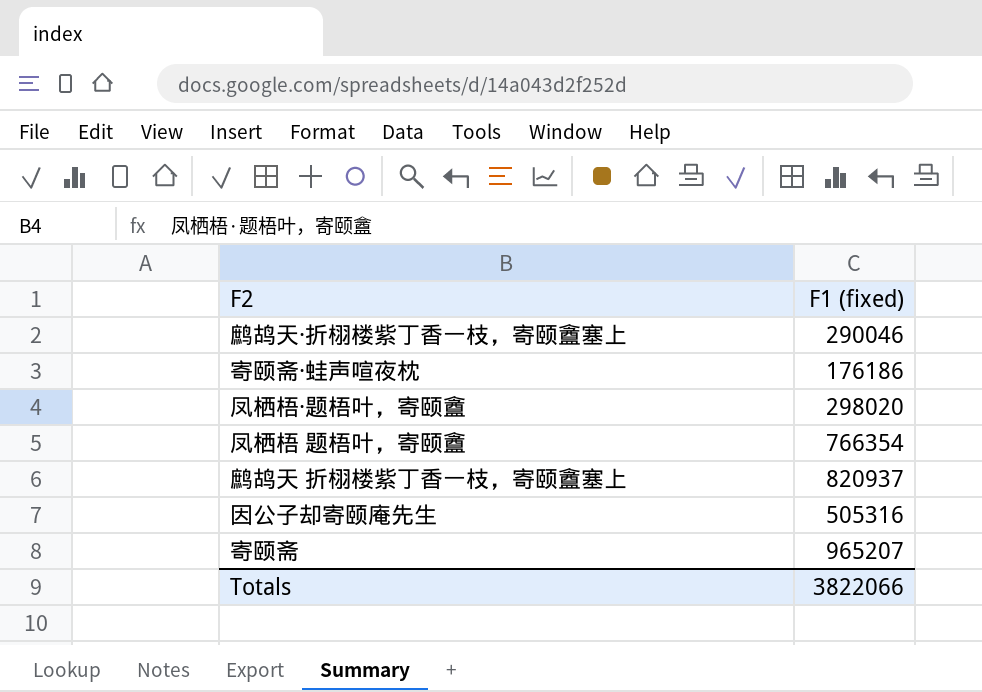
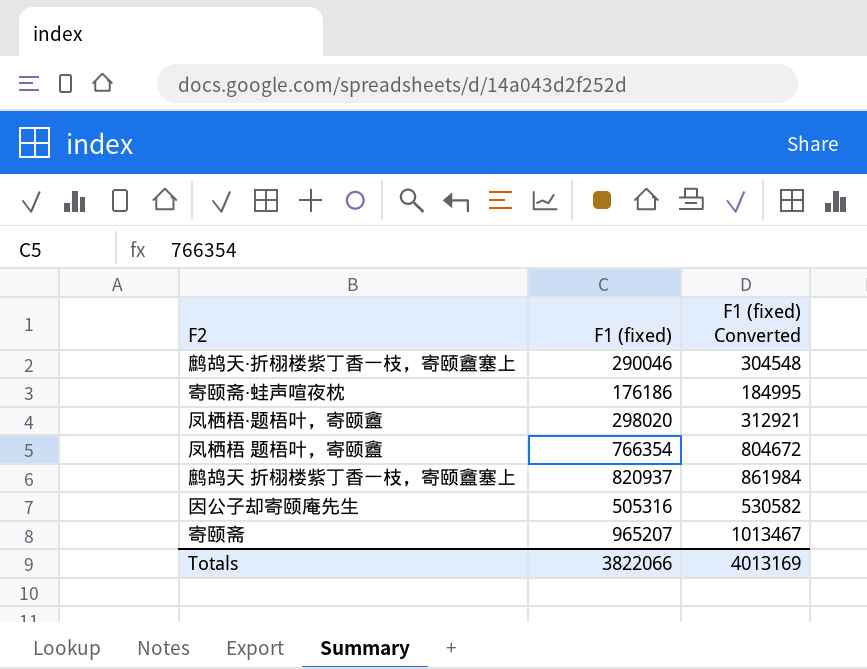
column F1 (fixed) Converted | formula: none -> [F1 (fixed)] * 1.05

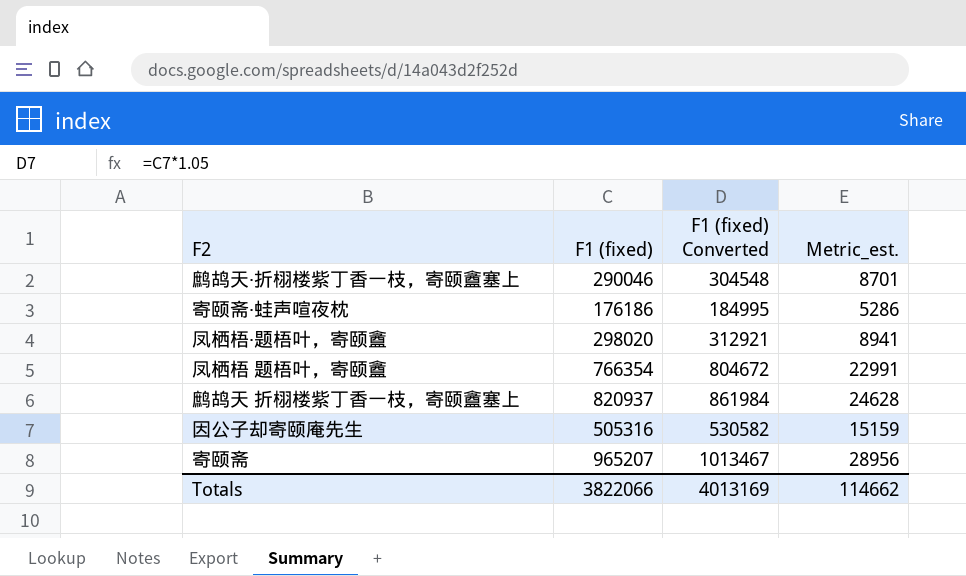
column Metric_est. | formula: none -> [F1 (fixed)] * 0.03

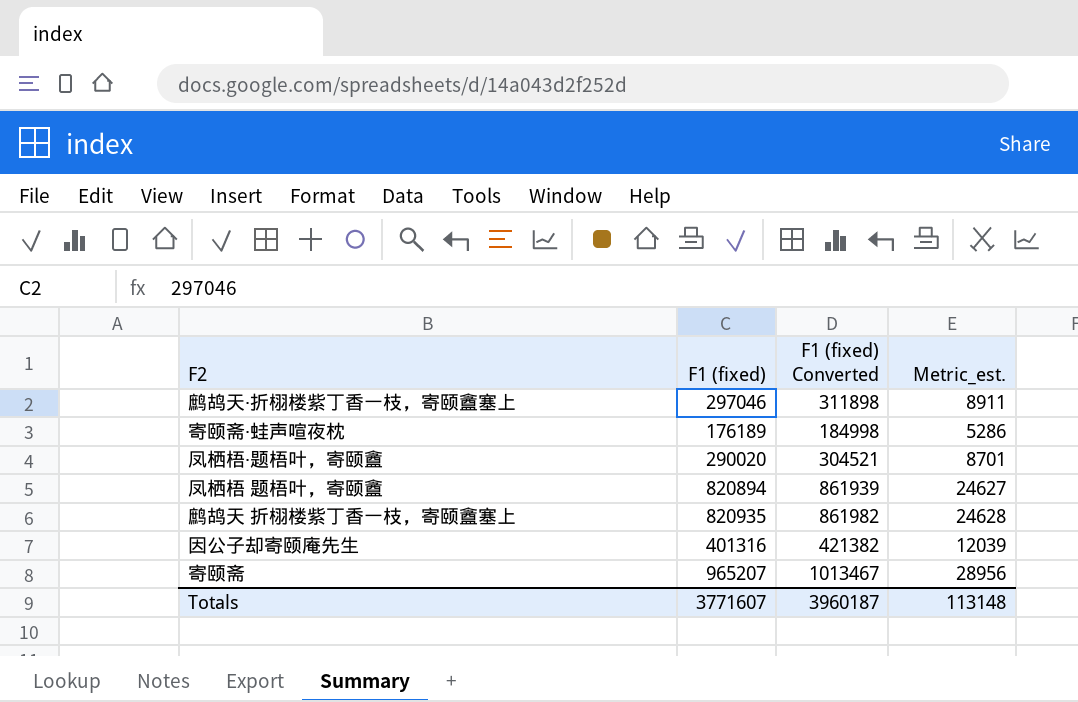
鹧鸪天·折栩楼紫丁香一枝，寄颐盦塞上 | F1 (fixed): 290046 -> 297046
鹧鸪天·折栩楼紫丁香一枝，寄颐盦塞上 | F1 (fixed) Converted: 304548 -> 311898
鹧鸪天·折栩楼紫丁香一枝，寄颐盦塞上 | Metric_est.: 8701 -> 8911
寄颐斋·蛙声喧夜枕 | F1 (fixed): 176186 -> 176189
寄颐斋·蛙声喧夜枕 | F1 (fixed) Converted: 184995 -> 184998
凤栖梧·题梧叶，寄颐盦 | F1 (fixed): 298020 -> 290020
凤栖梧·题梧叶，寄颐盦 | F1 (fixed) Converted: 312921 -> 304521
凤栖梧·题梧叶，寄颐盦 | Metric_est.: 8941 -> 8701
凤栖梧 题梧叶，寄颐盦 | F1 (fixed): 766354 -> 820894
凤栖梧 题梧叶，寄颐盦 | F1 (fixed) Converted: 804672 -> 861939
凤栖梧 题梧叶，寄颐盦 | Metric_est.: 22991 -> 24627
鹧鸪天 折栩楼紫丁香一枝，寄颐盦塞上 | F1 (fixed): 820937 -> 820935
鹧鸪天 折栩楼紫丁香一枝，寄颐盦塞上 | F1 (fixed) Converted: 861984 -> 861982
因公子却寄颐庵先生 | F1 (fixed): 505316 -> 401316
因公子却寄颐庵先生 | F1 (fixed) Converted: 530582 -> 421382
因公子却寄颐庵先生 | Metric_est.: 15159 -> 12039
Totals | F1 (fixed): 3822066 -> 3771607
Totals | F1 (fixed) Converted: 4013169 -> 3960187
Totals | Metric_est.: 114662 -> 113148

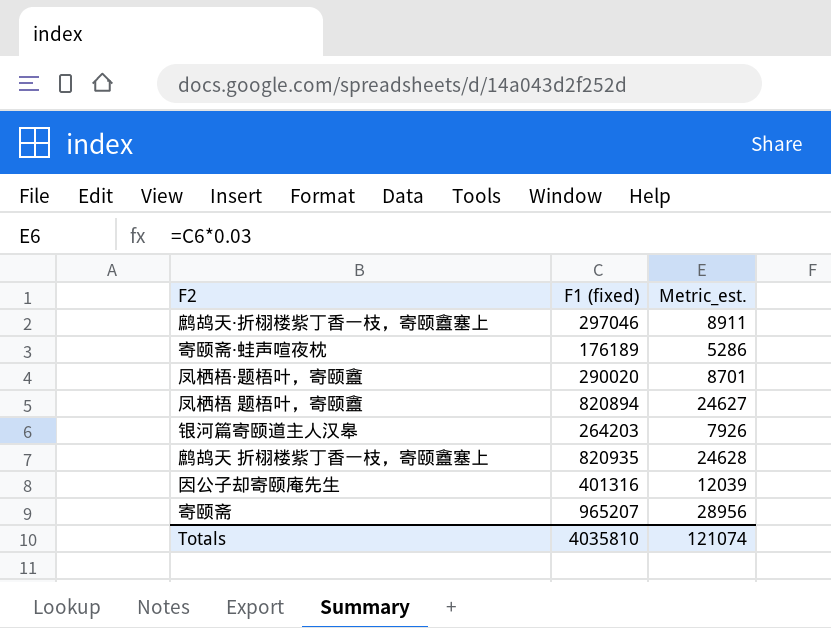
column F1 (fixed) Converted | formula: [F1 (fixed)] * 1.05 -> none
row 银河篇寄颐道主人汉皋: none -> 264203 | 7926
Totals | F1 (fixed): 3771607 -> 4035810
Totals | Metric_est.: 113148 -> 121074

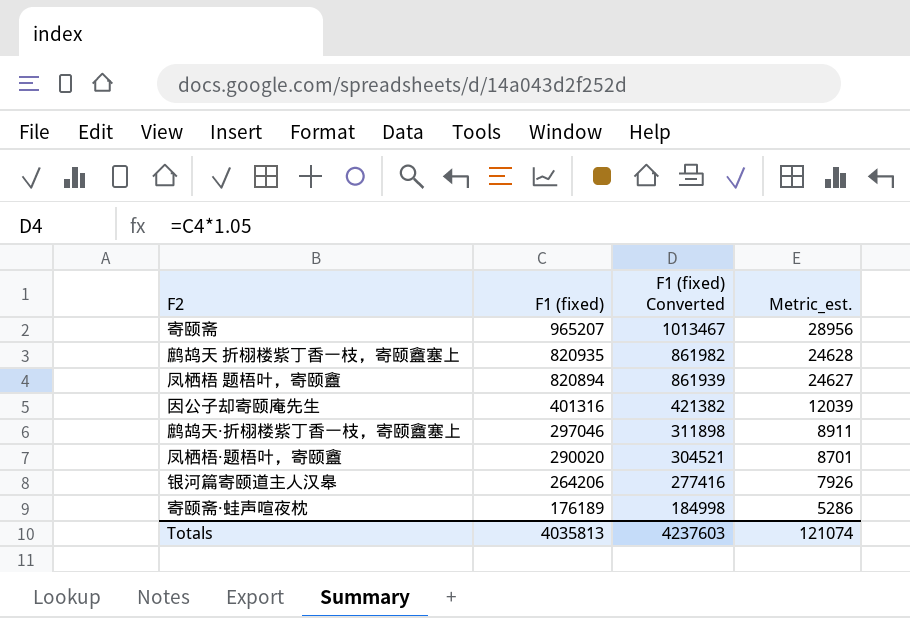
row order: none -> F1 (fixed) descending
column F1 (fixed) Converted | formula: none -> [F1 (fixed)] * 1.05
银河篇寄颐道主人汉皋 | F1 (fixed): 264203 -> 264206
Totals | F1 (fixed): 4035810 -> 4035813

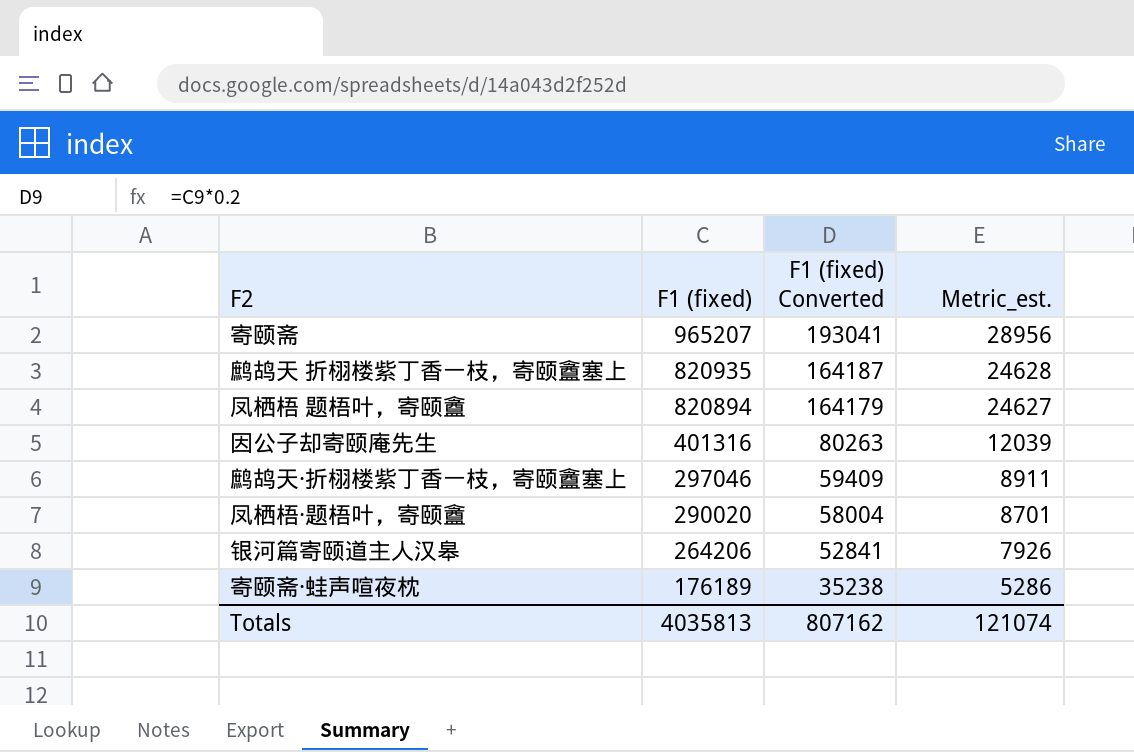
column F1 (fixed) Converted | formula: [F1 (fixed)] * 1.05 -> [F1 (fixed)] * 0.2
Totals | F1 (fixed) Converted: 4237603 -> 807162

